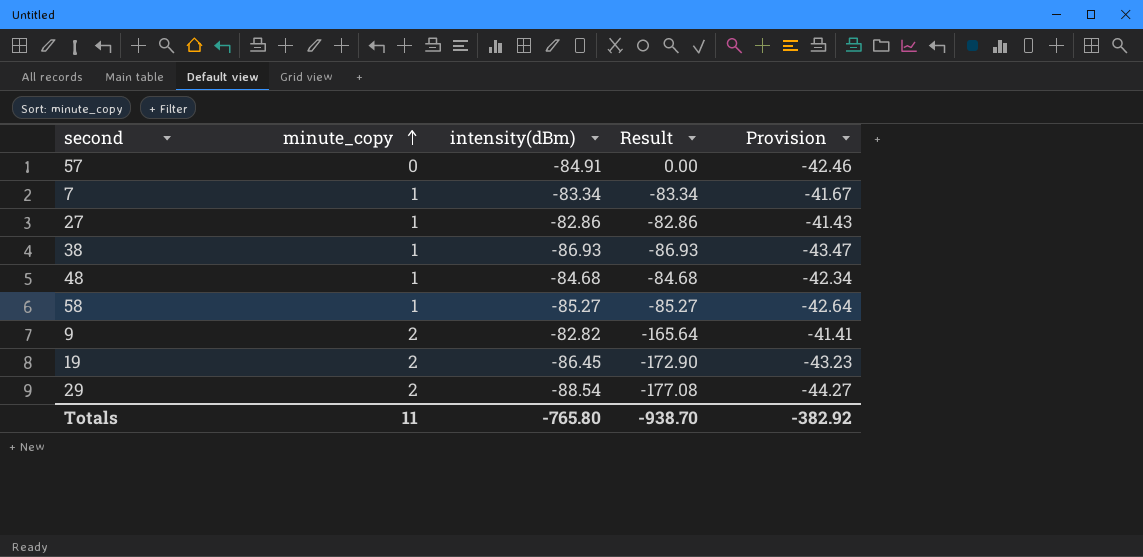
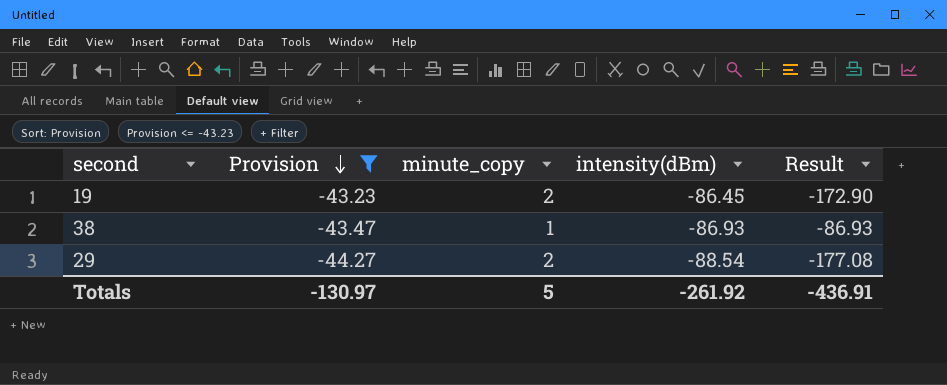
filter: none -> Provision <= -43.23
row order: minute_copy ascending -> Provision descending
column Provision | position: 5 -> 2
Totals | Provision: -382.92 -> -130.97
Totals | minute_copy: 11 -> 5
Totals | intensity(dBm): -765.80 -> -261.92
Totals | Result: -938.70 -> -436.91

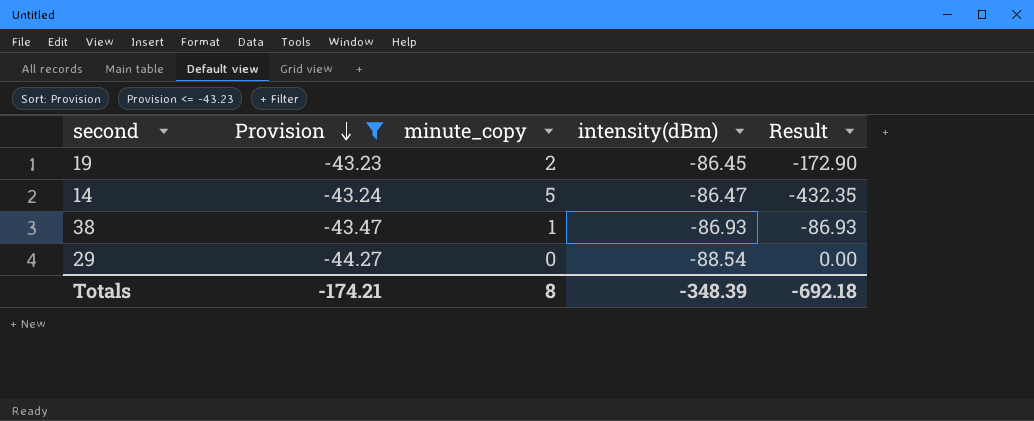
row 14: none -> -43.24 | 5 | -86.47 | -432.35
29 | minute_copy: 2 -> 0
29 | Result: -177.08 -> 0.00
Totals | Provision: -130.97 -> -174.21
Totals | minute_copy: 5 -> 8
Totals | intensity(dBm): -261.92 -> -348.39
Totals | Result: -436.91 -> -692.18

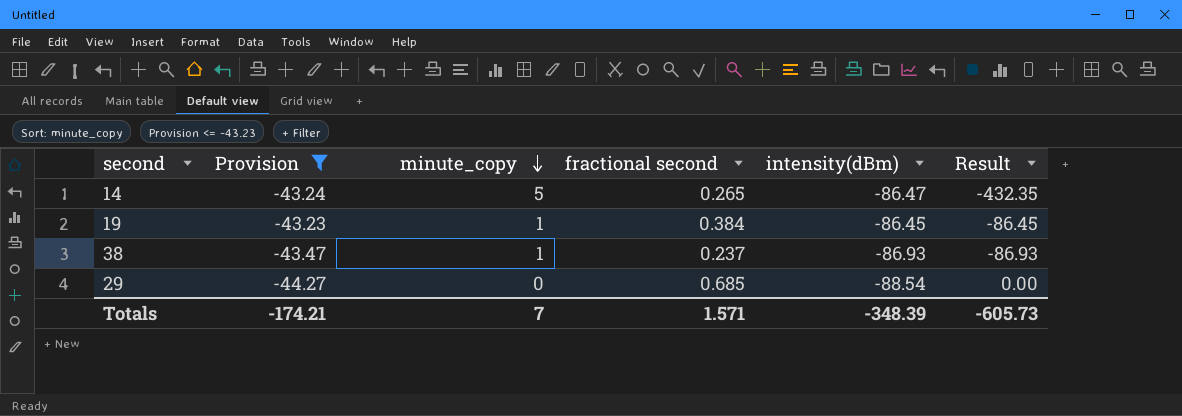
row order: Provision descending -> minute_copy descending
column fractional second | position: none -> 4
19 | minute_copy: 2 -> 1
19 | Result: -172.90 -> -86.45
Totals | minute_copy: 8 -> 7
Totals | Result: -692.18 -> -605.73

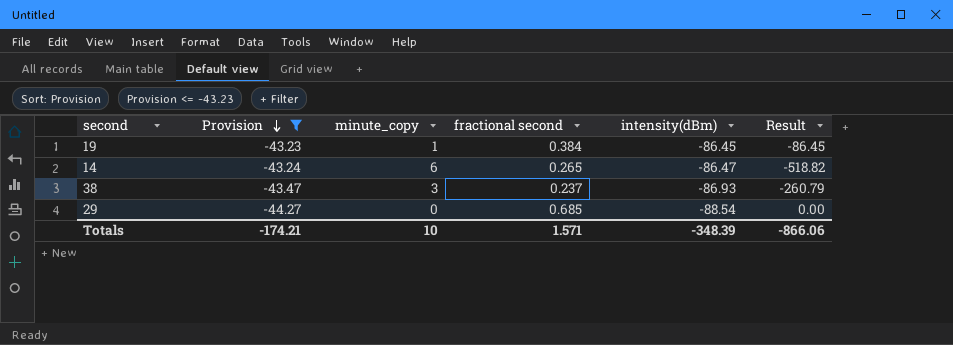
row order: minute_copy descending -> Provision descending
14 | minute_copy: 5 -> 6
14 | Result: -432.35 -> -518.82
38 | minute_copy: 1 -> 3
38 | Result: -86.93 -> -260.79
Totals | minute_copy: 7 -> 10
Totals | Result: -605.73 -> -866.06

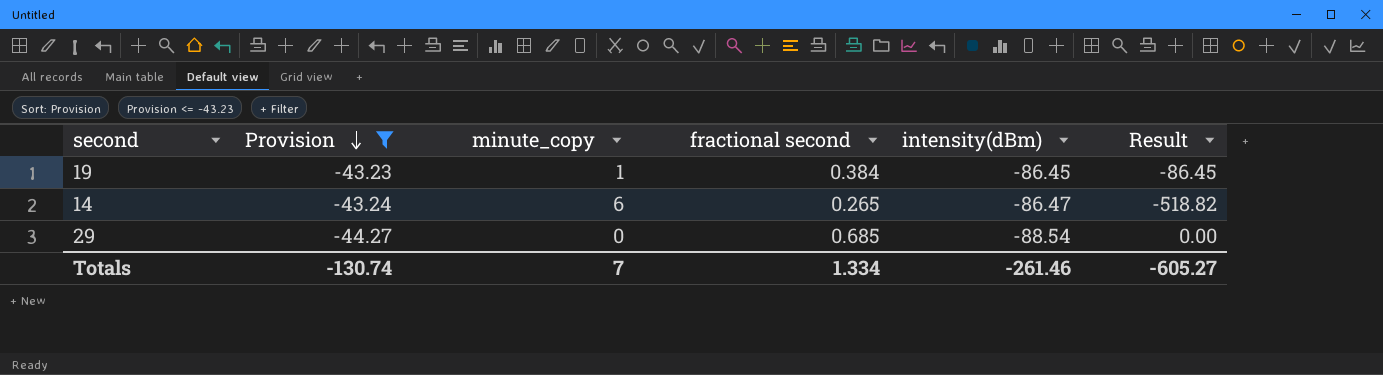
row 38: -43.47 | 3 | 0.237 | -86.93 | -260.79 -> none
Totals | Provision: -174.21 -> -130.74
Totals | minute_copy: 10 -> 7
Totals | fractional second: 1.571 -> 1.334
Totals | intensity(dBm): -348.39 -> -261.46
Totals | Result: -866.06 -> -605.27

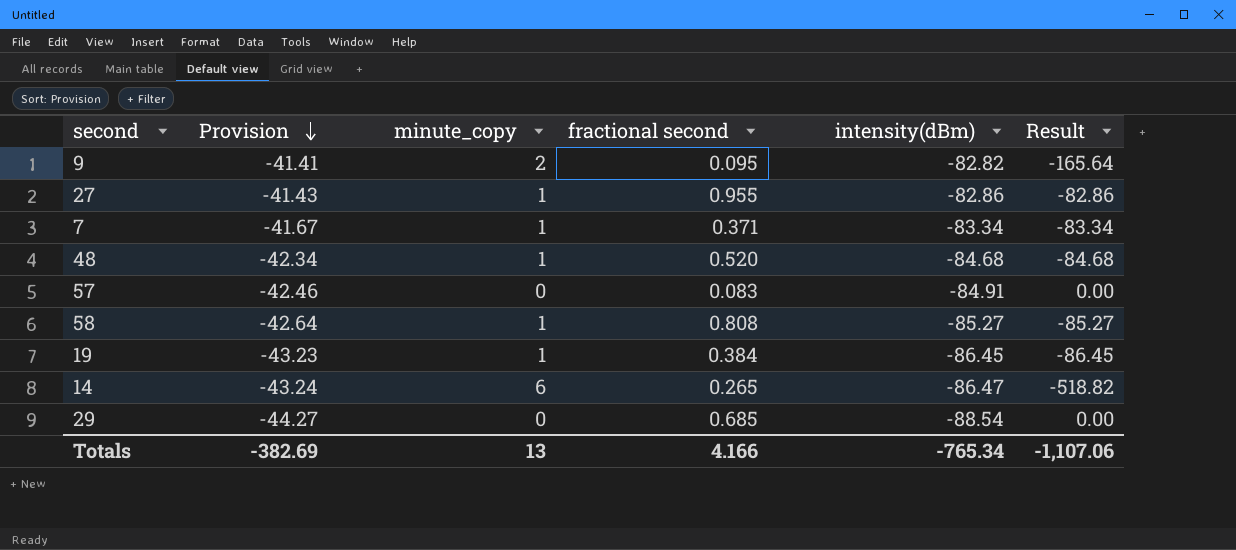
filter: Provision <= -43.23 -> none
Totals | Provision: -130.74 -> -382.69
Totals | minute_copy: 7 -> 13
Totals | fractional second: 1.334 -> 4.166
Totals | intensity(dBm): -261.46 -> -765.34
Totals | Result: -605.27 -> -1,107.06

